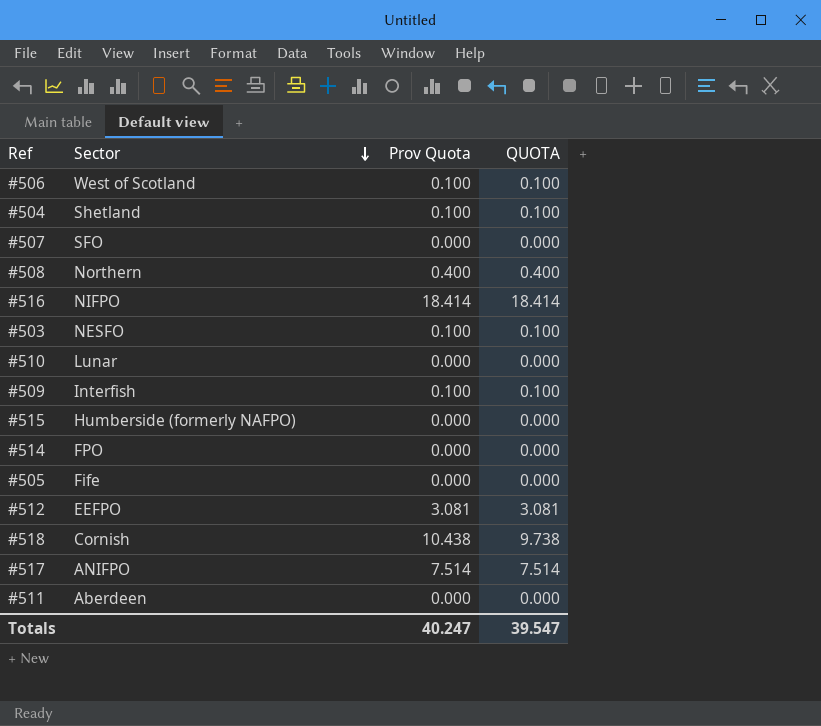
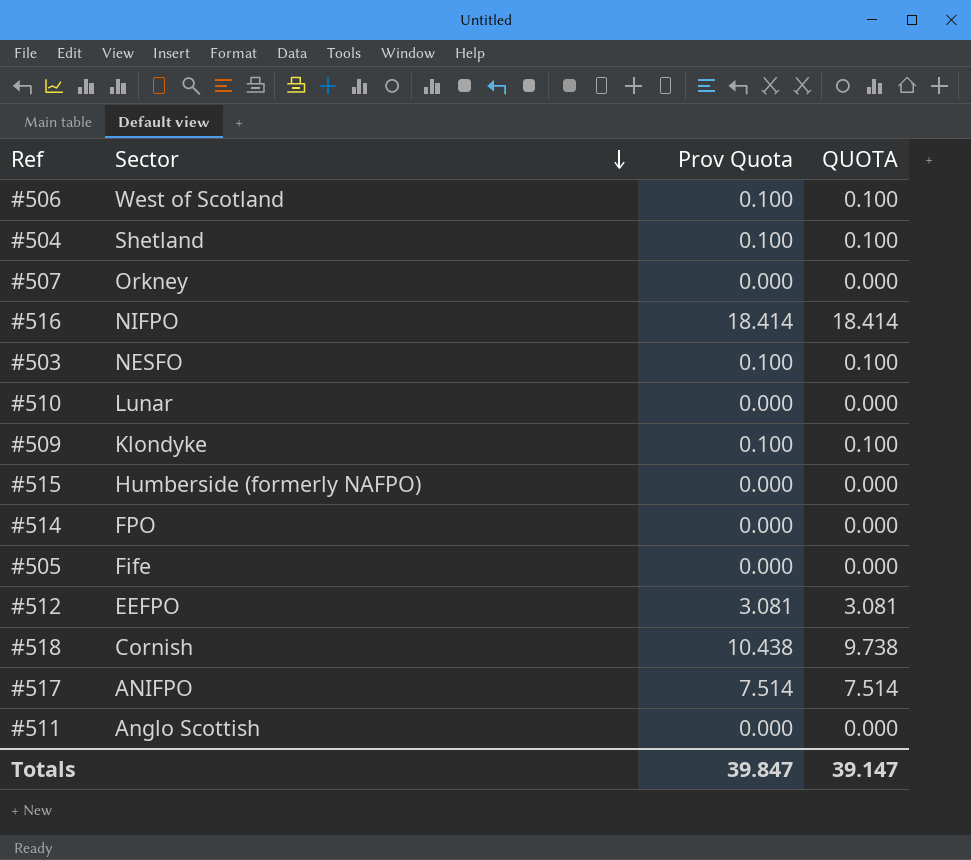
row #508: Northern | 0.400 | 0.400 -> none
#507 | Sector: SFO -> Orkney
#509 | Sector: Interfish -> Klondyke
#511 | Sector: Aberdeen -> Anglo Scottish
Totals | Prov Quota: 40.247 -> 39.847
Totals | QUOTA: 39.547 -> 39.147

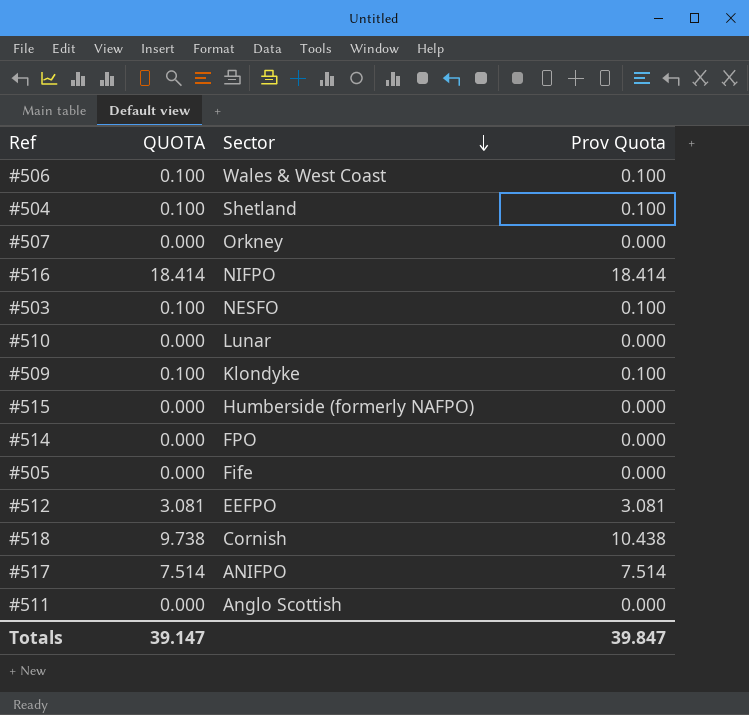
column QUOTA | position: 4 -> 2
#506 | Sector: West of Scotland -> Wales & West Coast

